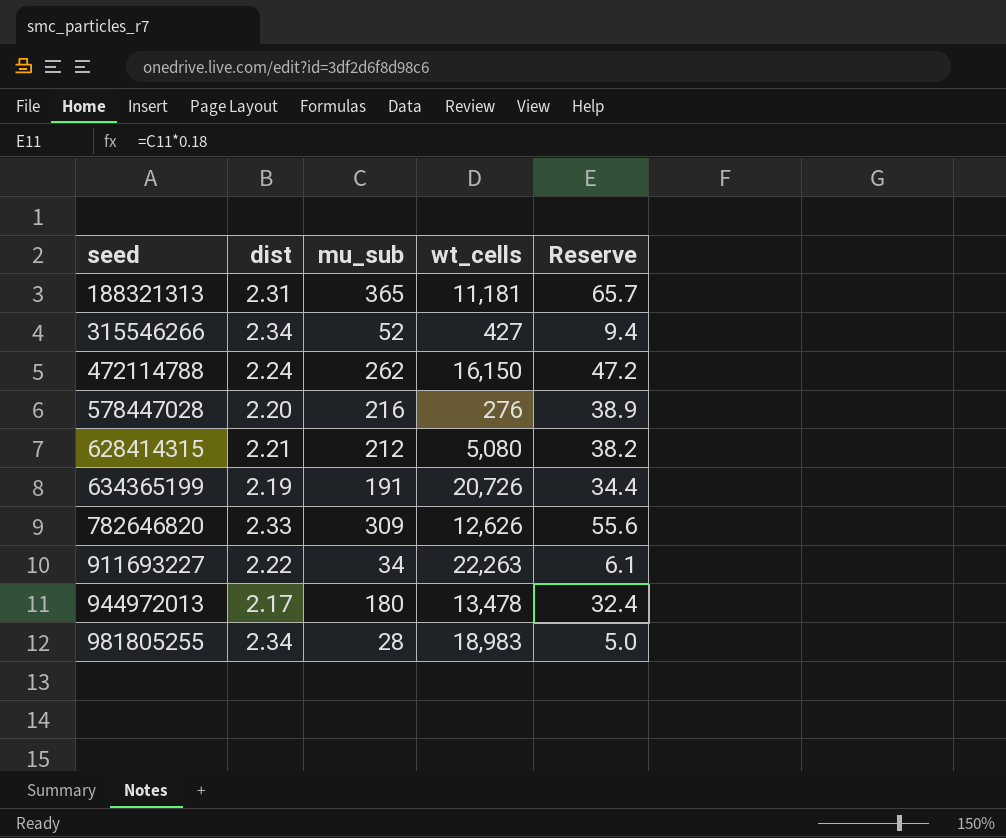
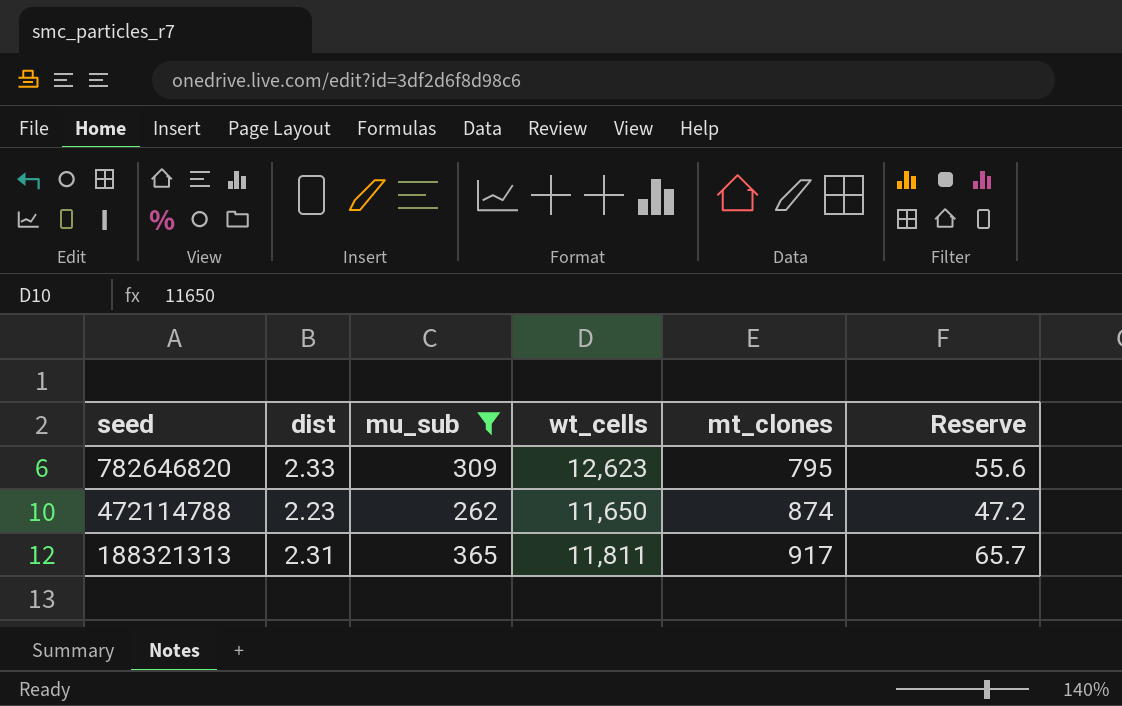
filter: none -> mu_sub >= 262
row order: seed ascending -> seed descending
column mt_clones | position: none -> 5
782646820 | wt_cells: 12,626 -> 12,623
472114788 | dist: 2.24 -> 2.23
472114788 | wt_cells: 16,150 -> 11,650
188321313 | wt_cells: 11,181 -> 11,811

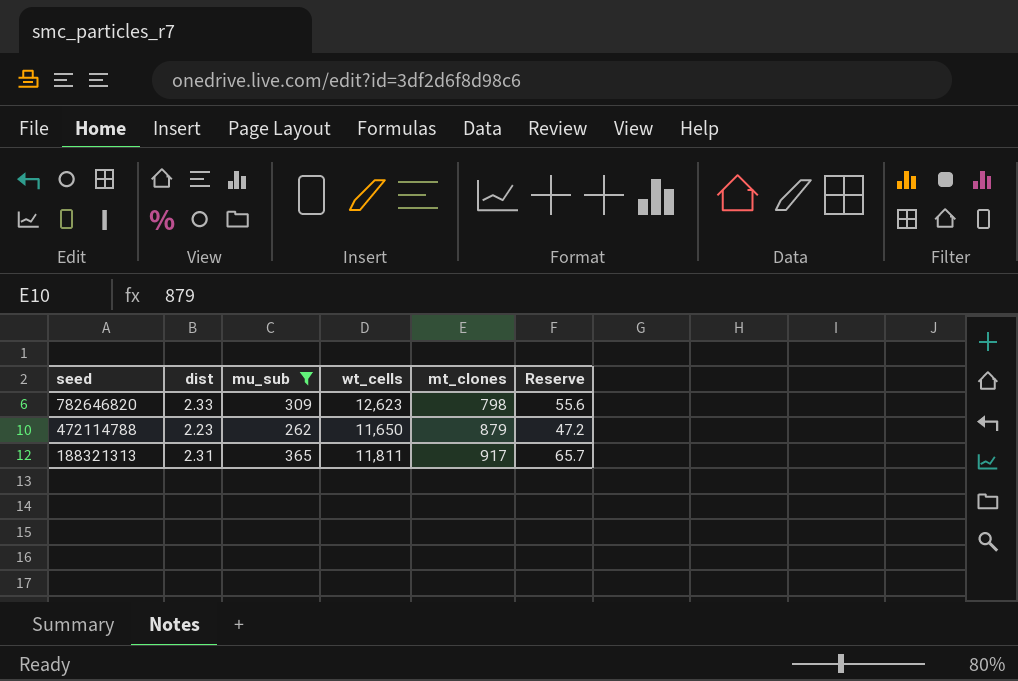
782646820 | mt_clones: 795 -> 798
472114788 | mt_clones: 874 -> 879

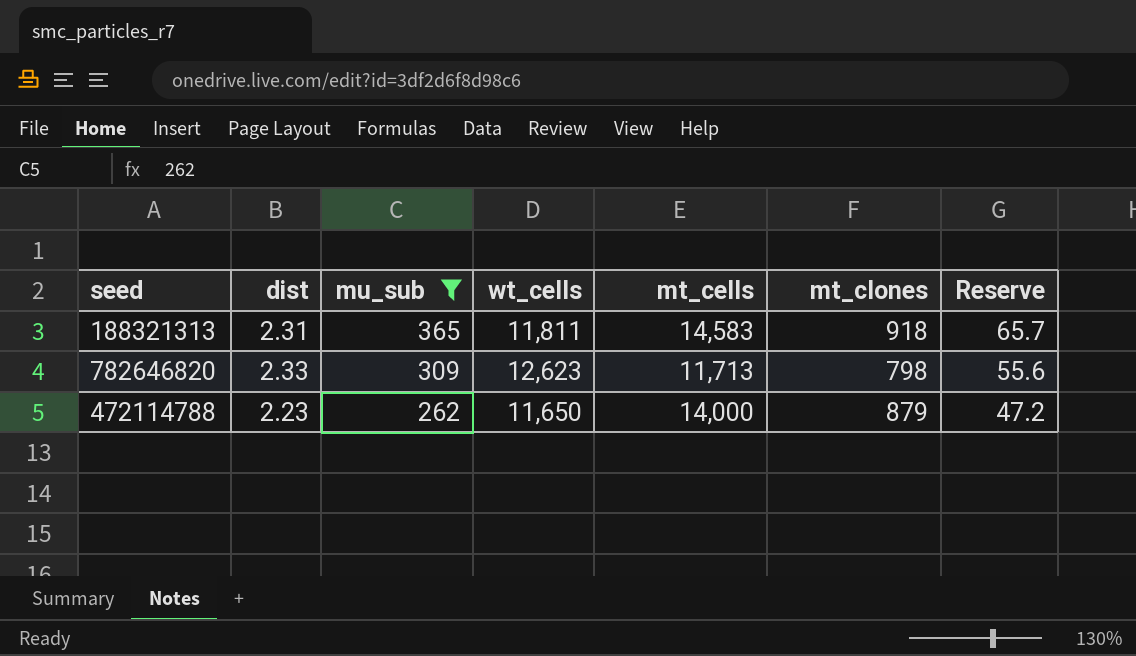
row order: seed descending -> mu_sub descending
column mt_cells | position: none -> 5
188321313 | mt_clones: 917 -> 918

